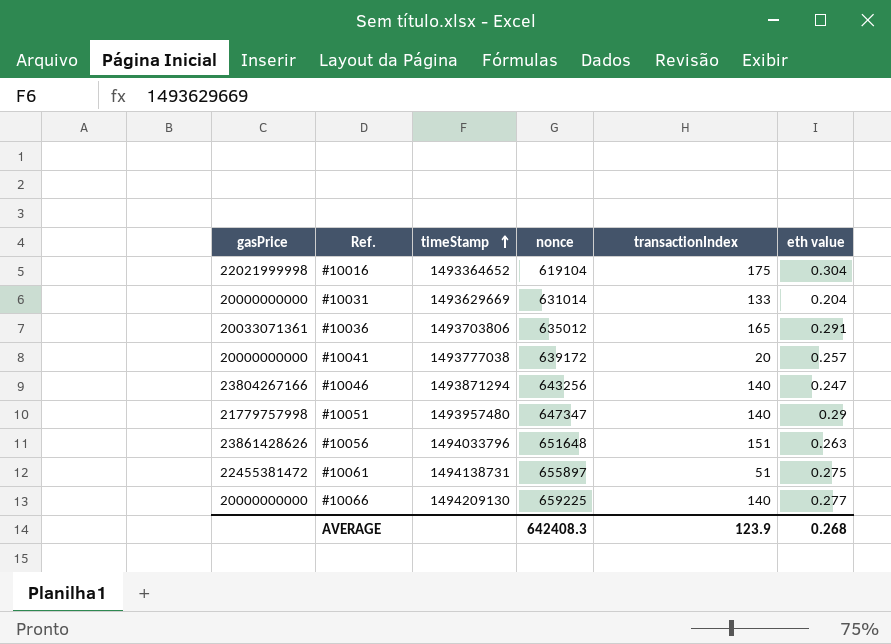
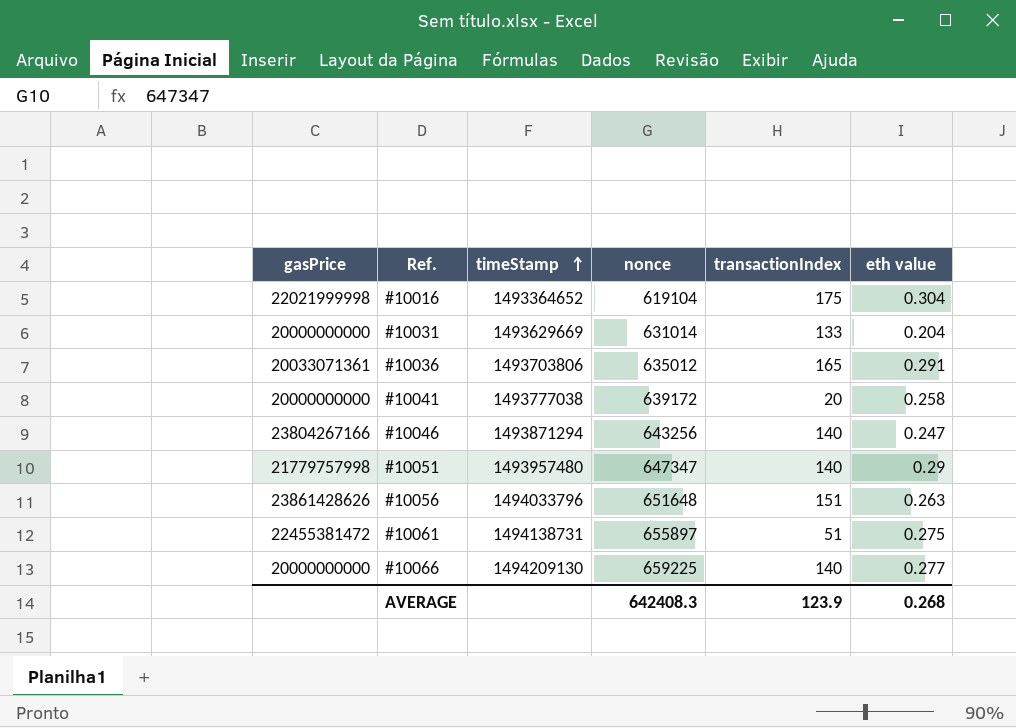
#10041 | eth value: 0.257 -> 0.258

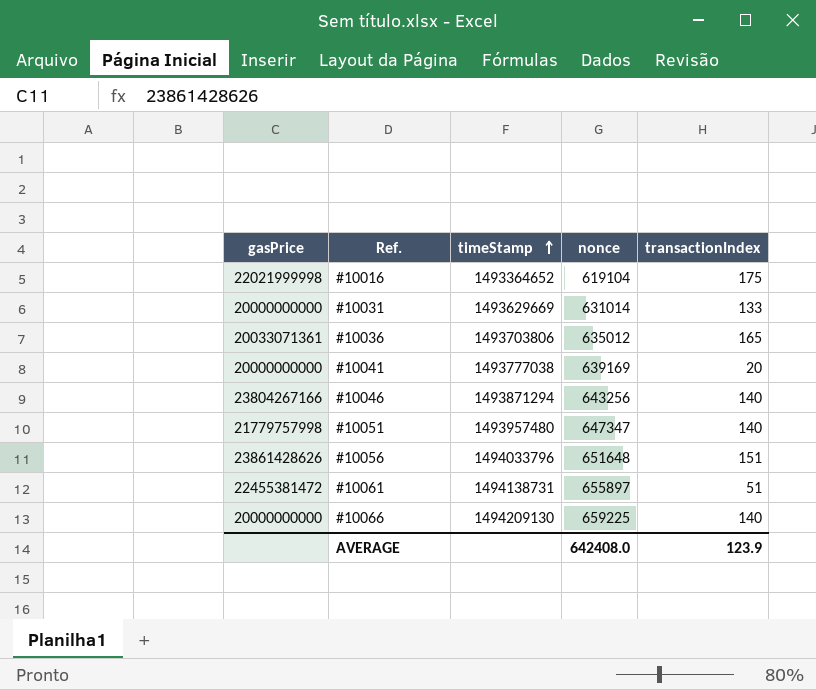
column eth value | position: 6 -> none
#10041 | nonce: 639172 -> 639169
AVERAGE | nonce: 642408.3 -> 642408.0

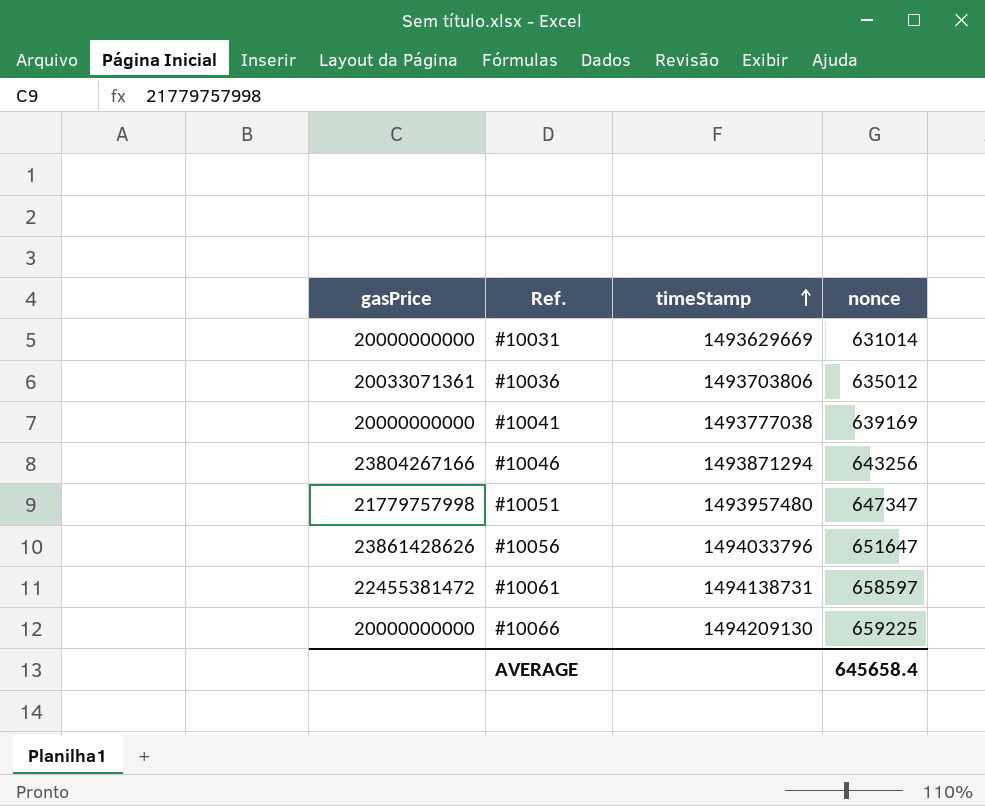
column transactionIndex | position: 5 -> none
row #10016: 22021999998 | 1493364652 | 619104 | 175 -> none
#10056 | nonce: 651648 -> 651647
#10061 | nonce: 655897 -> 658597
AVERAGE | nonce: 642408.0 -> 645658.4

